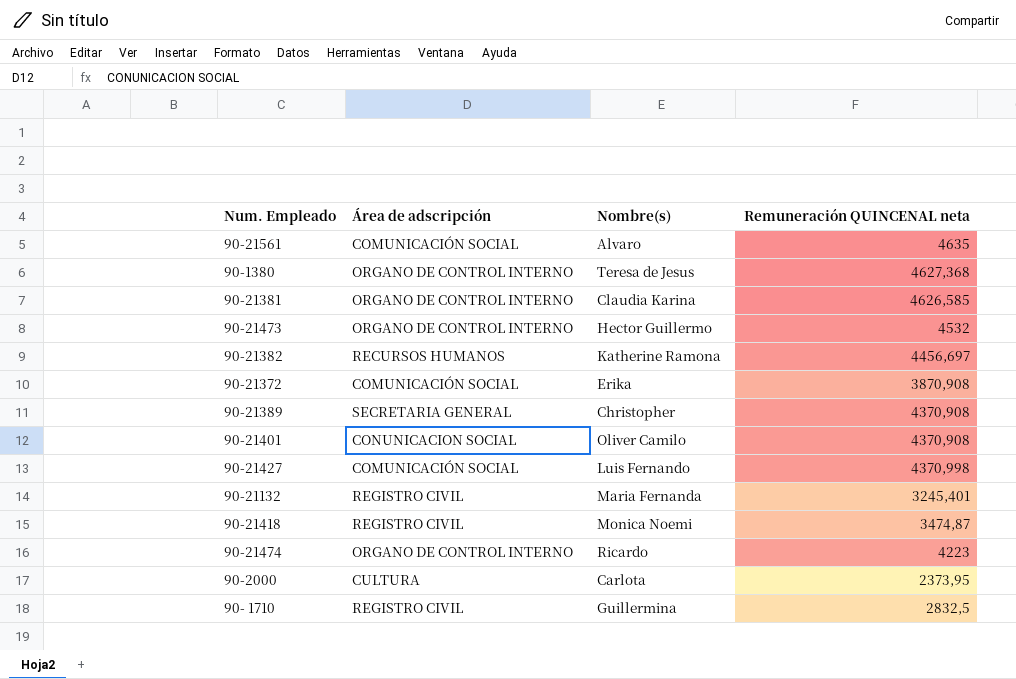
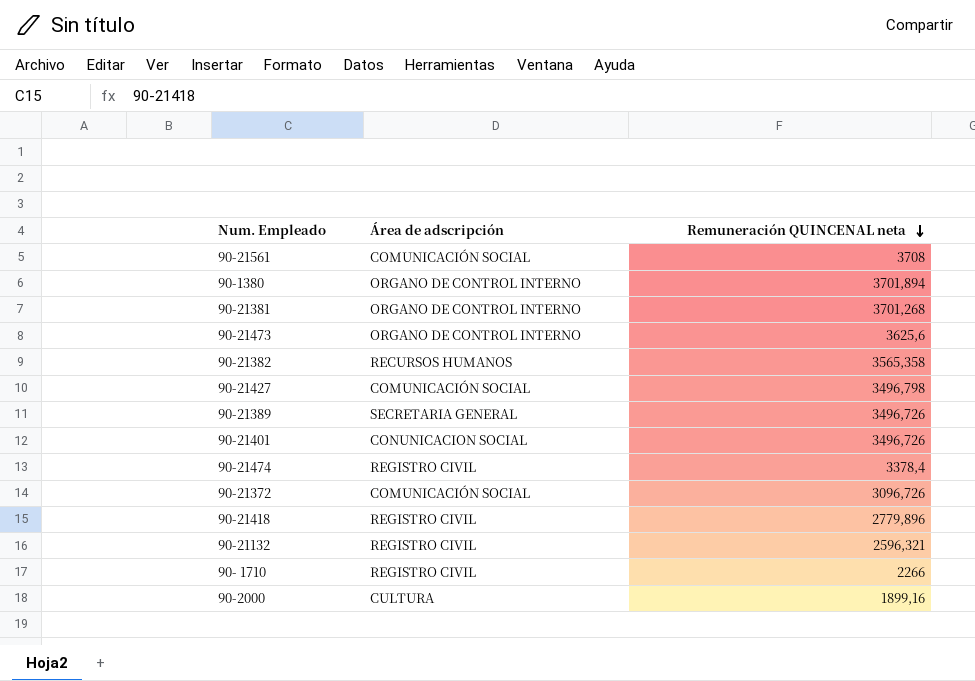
row order: none -> Remuneración QUINCENAL neta descending
column Nombre(s) | position: 3 -> none
90-21561 | Remuneración QUINCENAL neta: 4635 -> 3708
90-1380 | Remuneración QUINCENAL neta: 4627,368 -> 3701,894
90-21381 | Remuneración QUINCENAL neta: 4626,585 -> 3701,268
90-21473 | Remuneración QUINCENAL neta: 4532 -> 3625,6
90-21382 | Remuneración QUINCENAL neta: 4456,697 -> 3565,358
90-21427 | Remuneración QUINCENAL neta: 4370,998 -> 3496,798
90-21389 | Remuneración QUINCENAL neta: 4370,908 -> 3496,726
90-21401 | Remuneración QUINCENAL neta: 4370,908 -> 3496,726
90-21474 | Área de adscripción: ORGANO DE CONTROL INTERNO -> REGISTRO CIVIL
90-21474 | Remuneración QUINCENAL neta: 4223 -> 3378,4
90-21372 | Remuneración QUINCENAL neta: 3870,908 -> 3096,726
90-21418 | Remuneración QUINCENAL neta: 3474,87 -> 2779,896
90-21132 | Remuneración QUINCENAL neta: 3245,401 -> 2596,321
90- 1710 | Remuneración QUINCENAL neta: 2832,5 -> 2266
90-2000 | Remuneración QUINCENAL neta: 2373,95 -> 1899,16

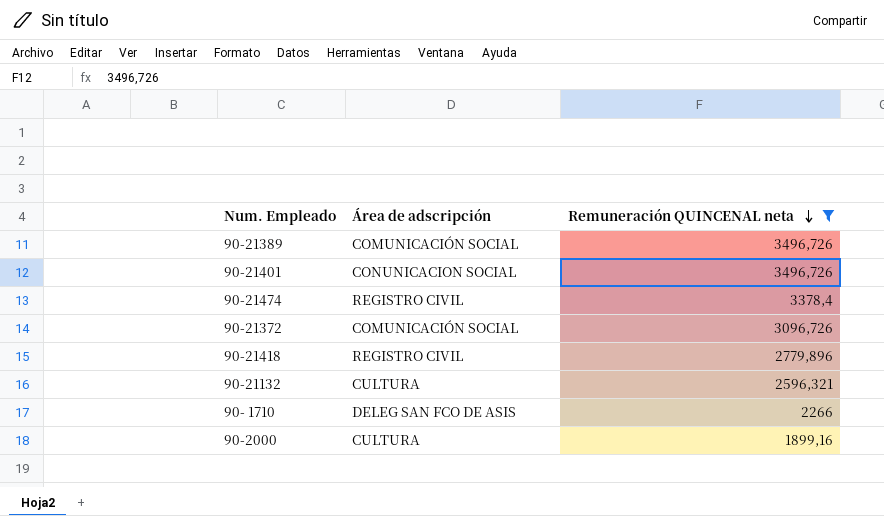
filter: none -> Remuneración QUINCENAL neta <= 3496,726
90-21389 | Área de adscripción: SECRETARIA GENERAL -> COMUNICACIÓN SOCIAL
90-21132 | Área de adscripción: REGISTRO CIVIL -> CULTURA
90- 1710 | Área de adscripción: REGISTRO CIVIL -> DELEG SAN FCO DE ASIS

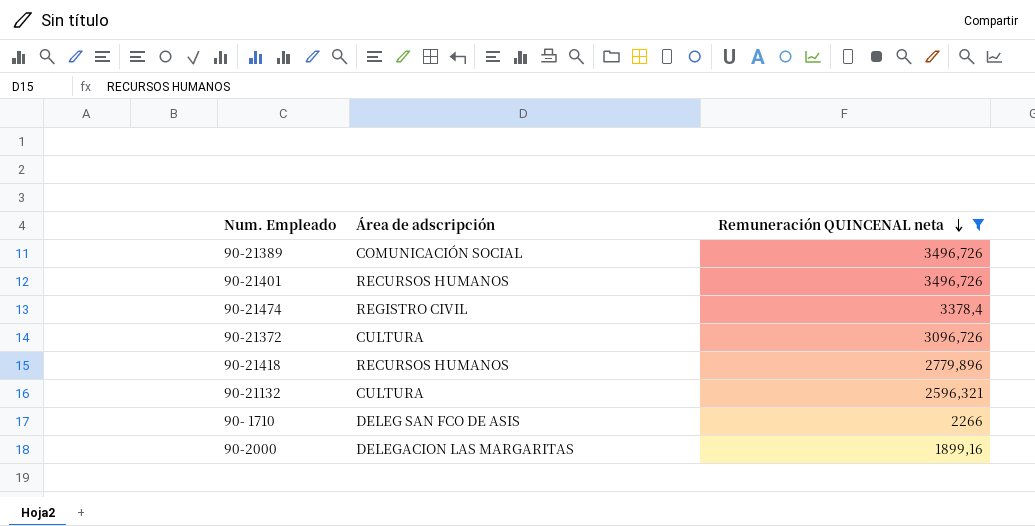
90-21401 | Área de adscripción: CONUNICACION SOCIAL -> RECURSOS HUMANOS
90-21372 | Área de adscripción: COMUNICACIÓN SOCIAL -> CULTURA
90-21418 | Área de adscripción: REGISTRO CIVIL -> RECURSOS HUMANOS
90-2000 | Área de adscripción: CULTURA -> DELEGACION LAS MARGARITAS

